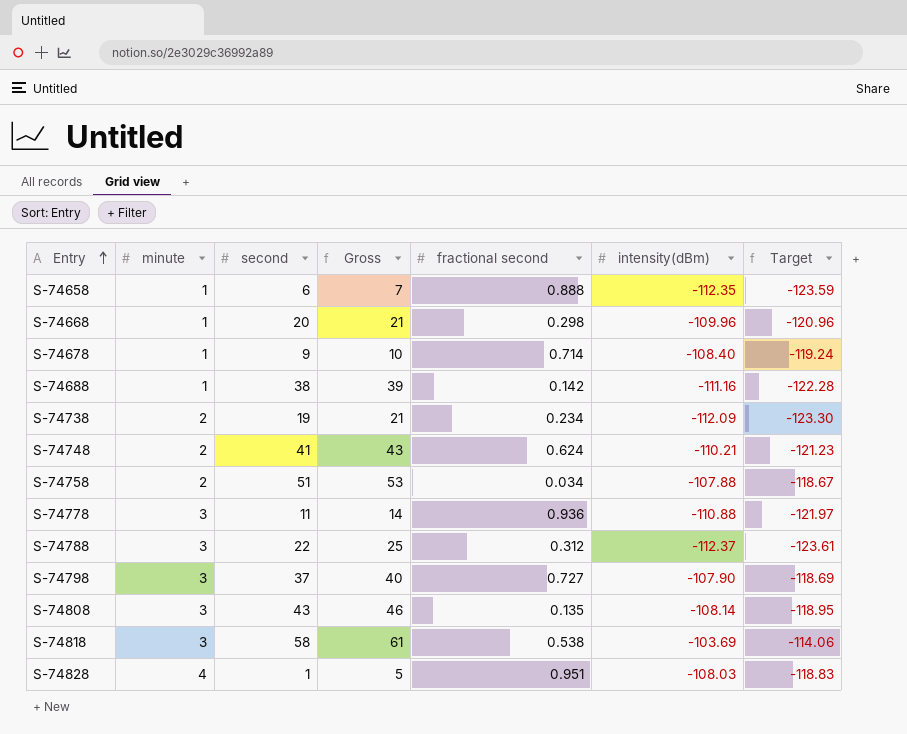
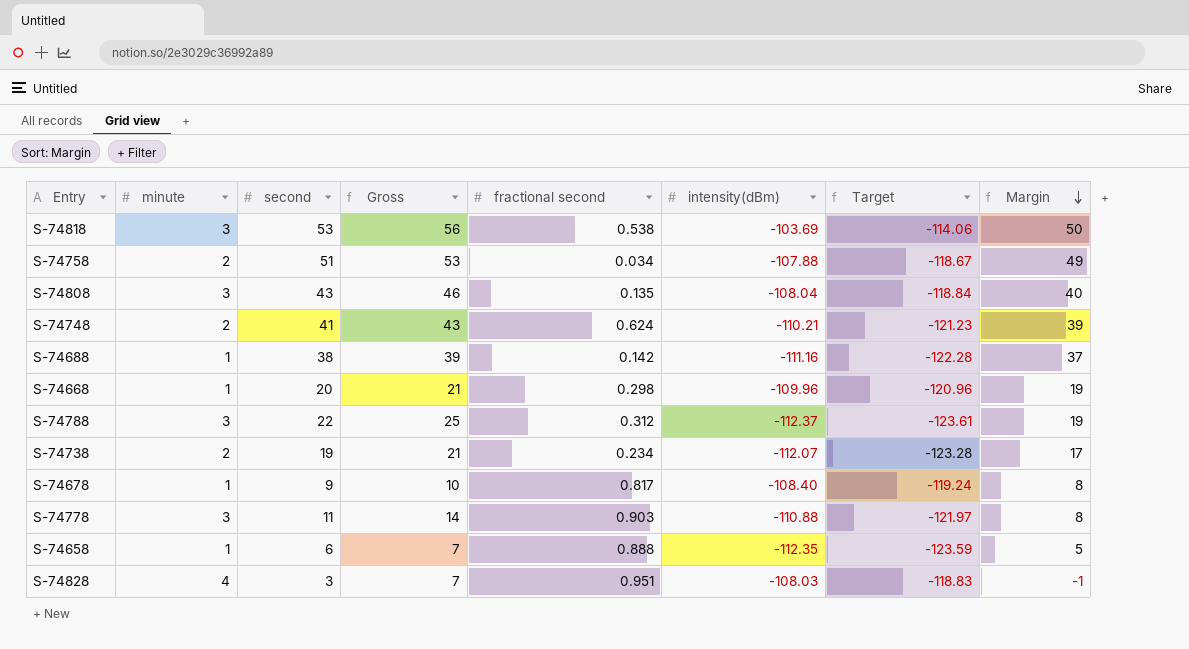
row order: Entry ascending -> Margin descending
column Margin | formula: none -> [second] - [minute]
row S-74798: 3 | 37 | 40 | 0.727 | -107.90 | -118.69 -> none
S-74818 | second: 58 -> 53
S-74818 | Gross: 61 -> 56
S-74808 | intensity(dBm): -108.14 -> -108.04
S-74808 | Target: -118.95 -> -118.84
S-74738 | intensity(dBm): -112.09 -> -112.07
S-74738 | Target: -123.30 -> -123.28
S-74678 | fractional second: 0.714 -> 0.817
S-74778 | fractional second: 0.936 -> 0.903
S-74828 | second: 1 -> 3
S-74828 | Gross: 5 -> 7

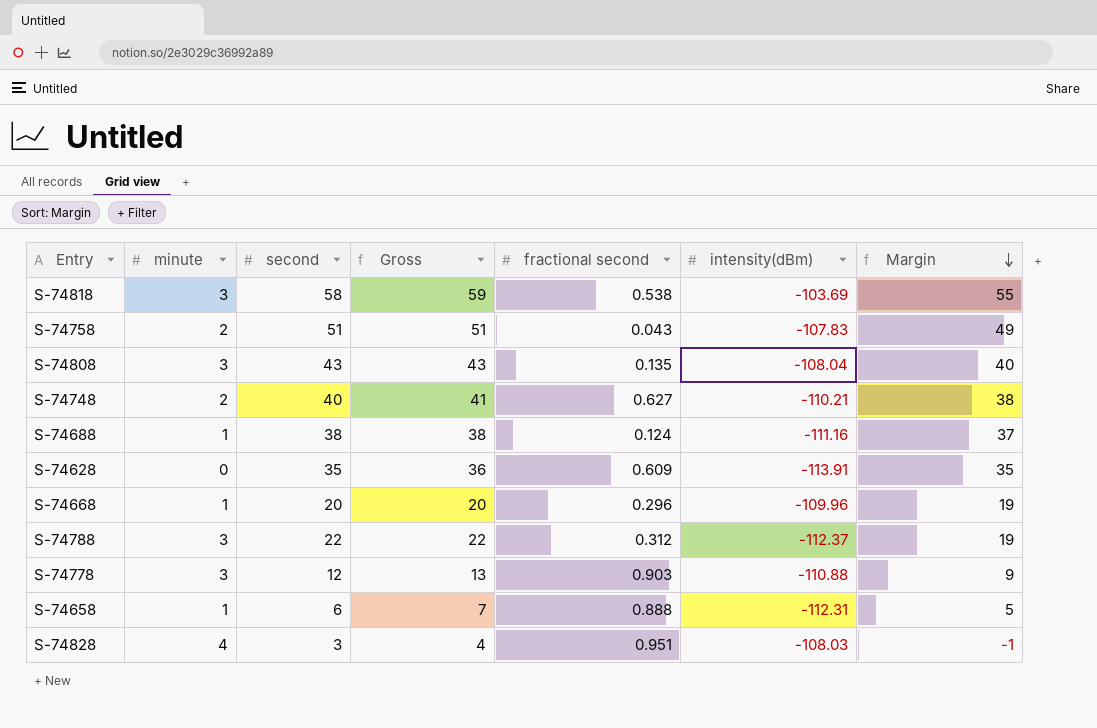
column Target | formula: [intensity(dBm)] * 1.1 -> none
column Gross | formula: [minute] + [second] -> [second] + [fractional second]
row S-74738: 2 | 19 | 21 | 0.234 | -112.07 | -123.28 | 17 -> none
row S-74678: 1 | 9 | 10 | 0.817 | -108.40 | -119.24 | 8 -> none
S-74818 | second: 53 -> 58
S-74818 | Margin: 50 -> 55
S-74758 | fractional second: 0.034 -> 0.043
S-74758 | intensity(dBm): -107.88 -> -107.83
S-74748 | second: 41 -> 40
S-74748 | fractional second: 0.624 -> 0.627
S-74748 | Margin: 39 -> 38
S-74688 | fractional second: 0.142 -> 0.124
row S-74628: none -> 0 | 35 | 36 | 0.609 | -113.91 | 35
S-74668 | fractional second: 0.298 -> 0.296
S-74778 | second: 11 -> 12
S-74778 | Margin: 8 -> 9
S-74658 | intensity(dBm): -112.35 -> -112.31

